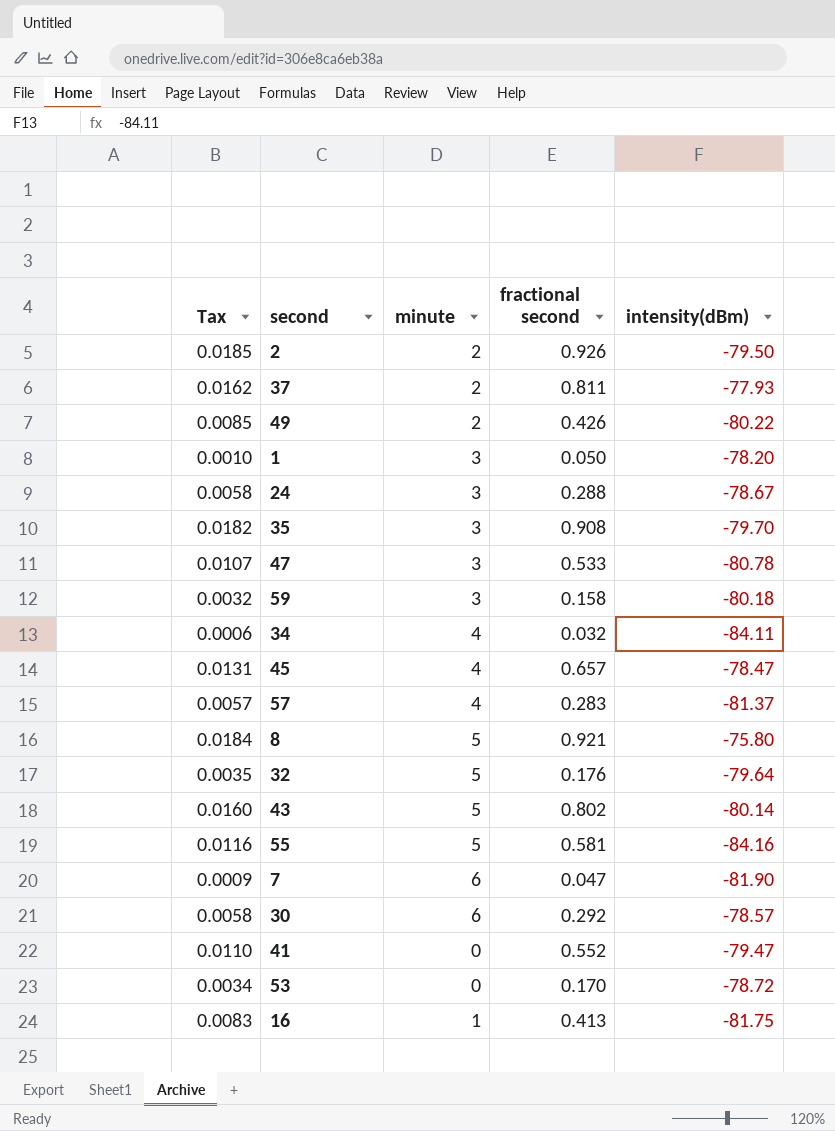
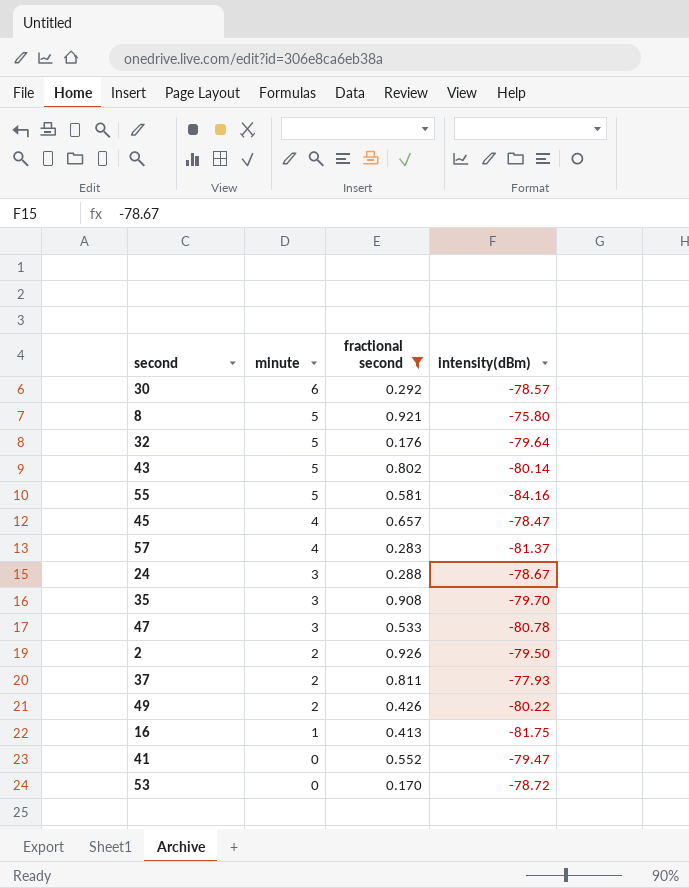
filter: none -> fractional second >= 0.170
row order: none -> minute descending
column Tax | formula: [fractional second] * 0.02 -> none

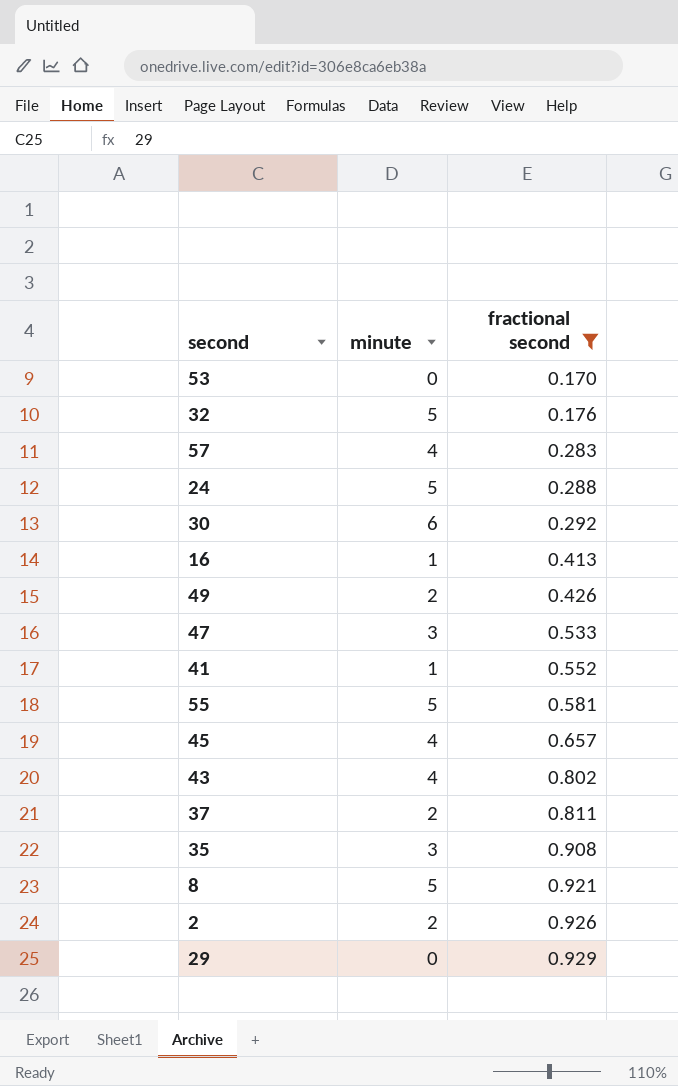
row order: minute descending -> fractional second ascending
column intensity(dBm) | position: 4 -> none
24 | minute: 3 -> 5
41 | minute: 0 -> 1
43 | minute: 5 -> 4
row 29: none -> 0 | 0.929

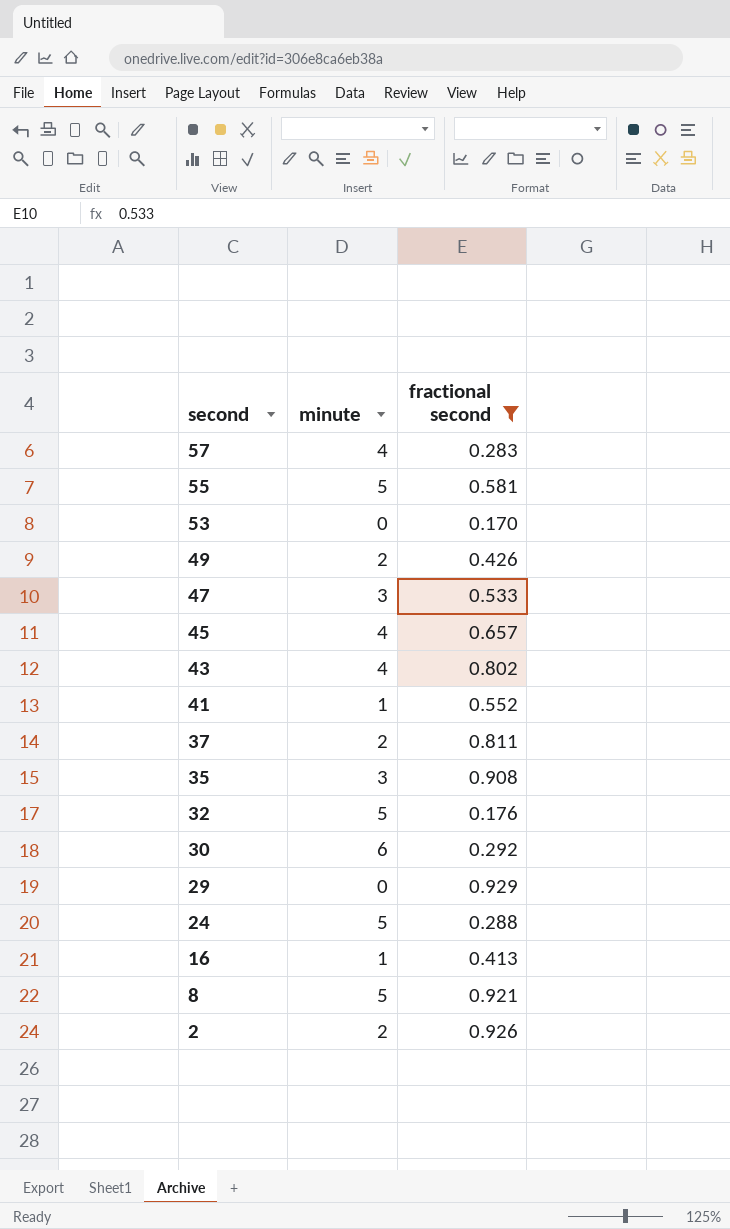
row order: fractional second ascending -> second descending

